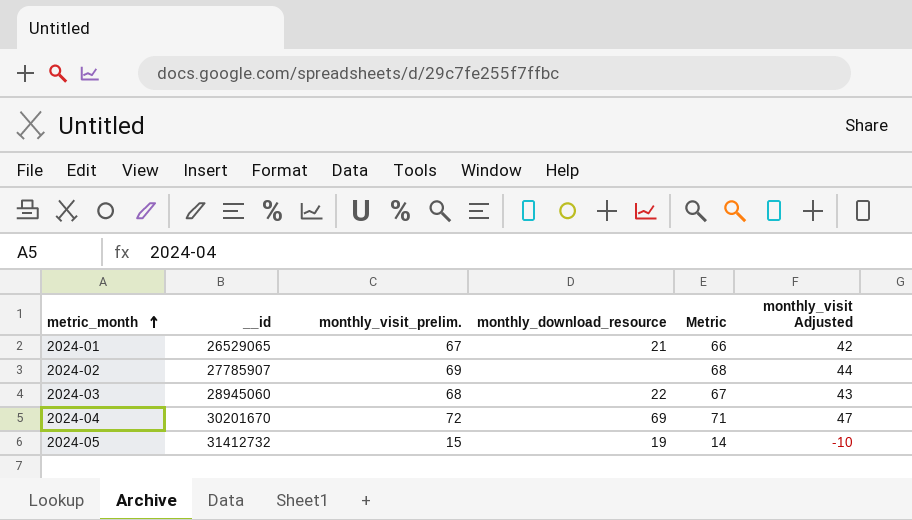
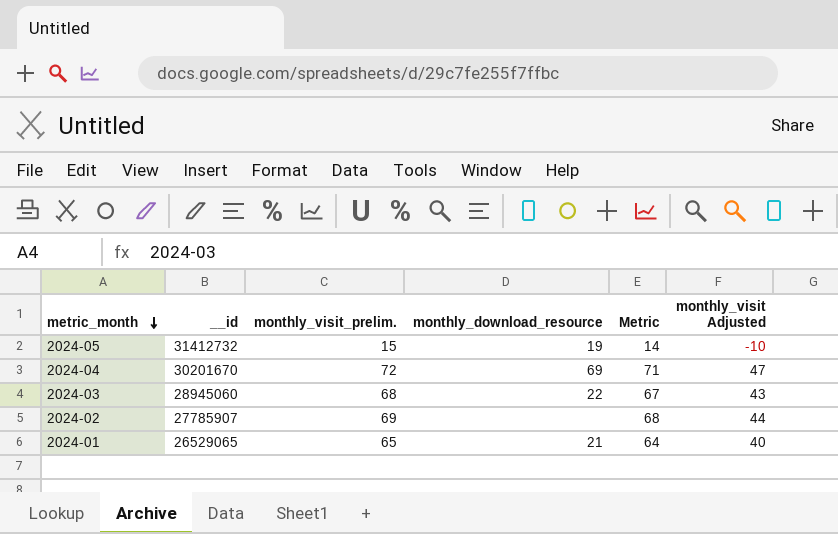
row order: metric_month ascending -> metric_month descending
2024-01 | monthly_visit_prelim.: 67 -> 65
2024-01 | Metric: 66 -> 64
2024-01 | monthly_visit Adjusted: 42 -> 40

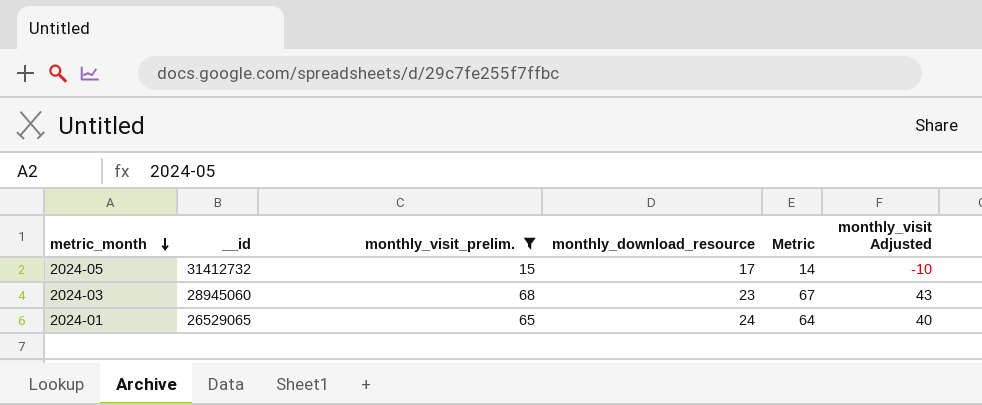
filter: none -> monthly_visit_prelim. <= 68
2024-05 | monthly_download_resource: 19 -> 17
2024-03 | monthly_download_resource: 22 -> 23
2024-01 | monthly_download_resource: 21 -> 24

